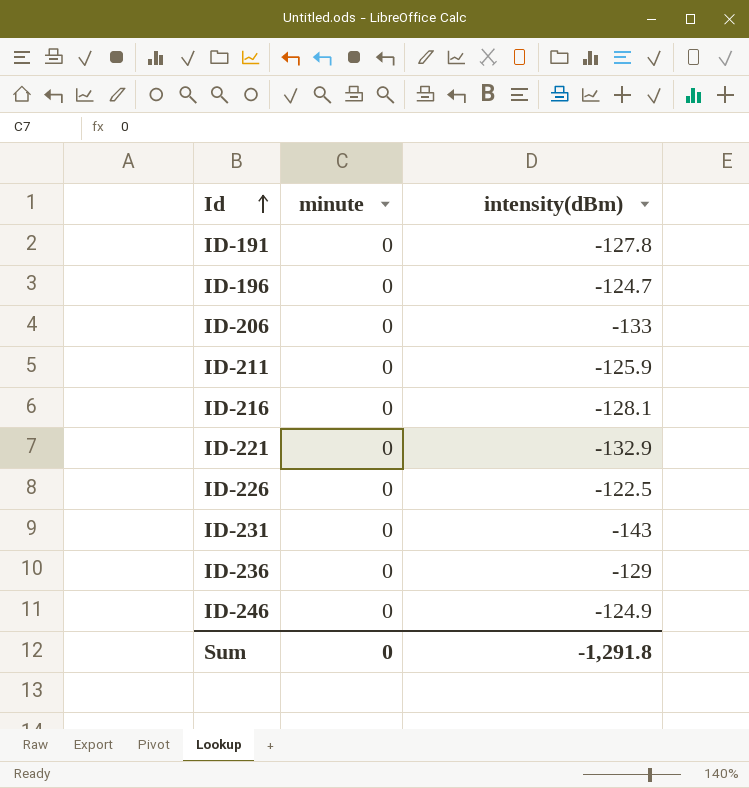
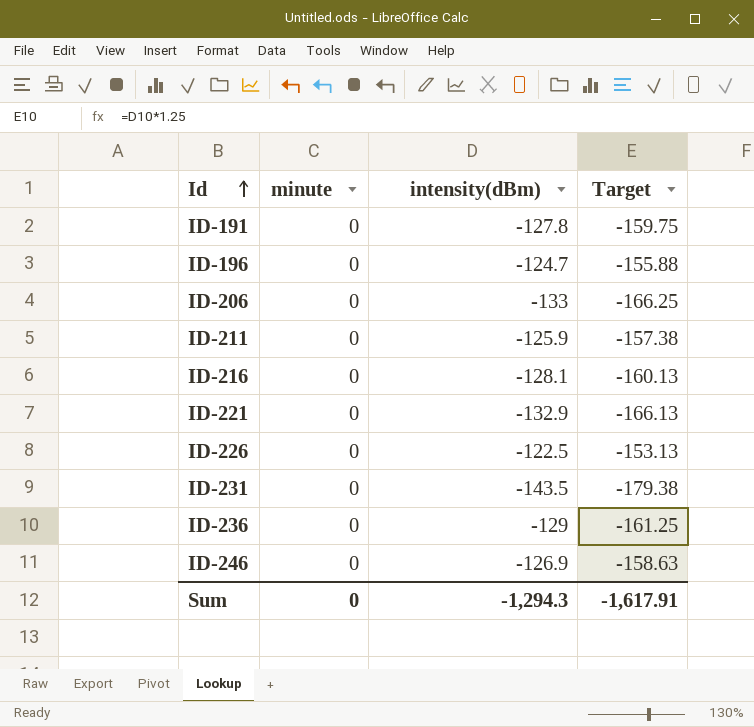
column Target | formula: none -> [intensity(dBm)] * 1.25
ID-231 | intensity(dBm): -143 -> -143.5
ID-246 | intensity(dBm): -124.9 -> -126.9
Sum | intensity(dBm): -1,291.8 -> -1,294.3

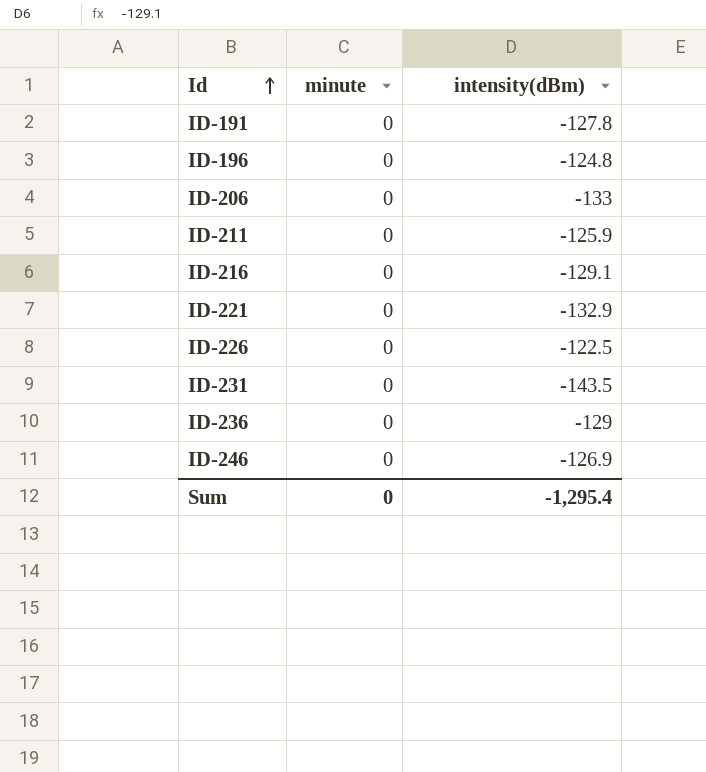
column Target | formula: [intensity(dBm)] * 1.25 -> none
ID-196 | intensity(dBm): -124.7 -> -124.8
ID-216 | intensity(dBm): -128.1 -> -129.1
Sum | intensity(dBm): -1,294.3 -> -1,295.4

